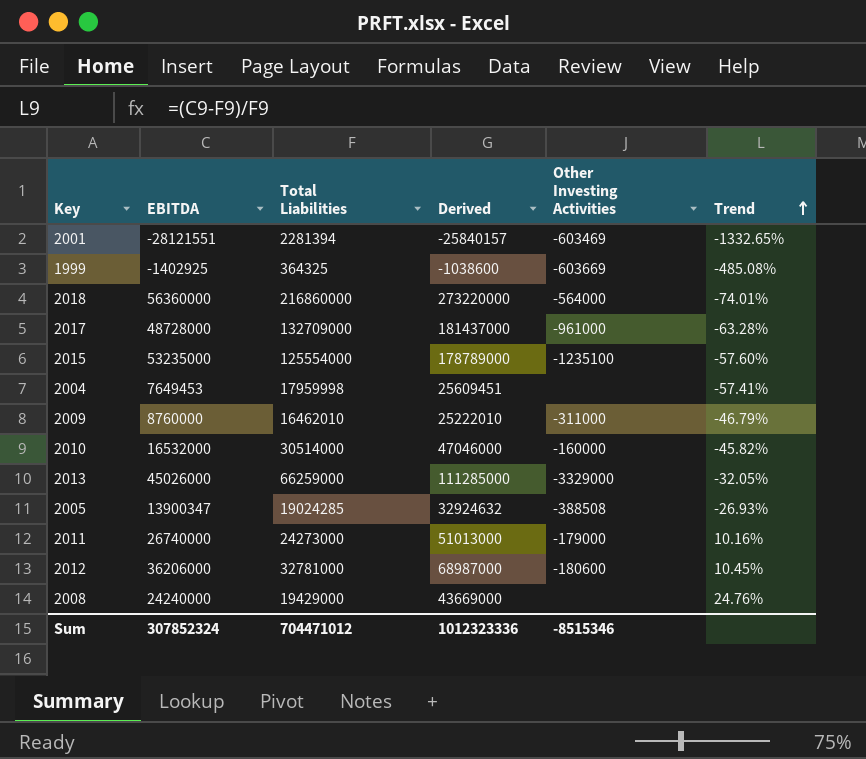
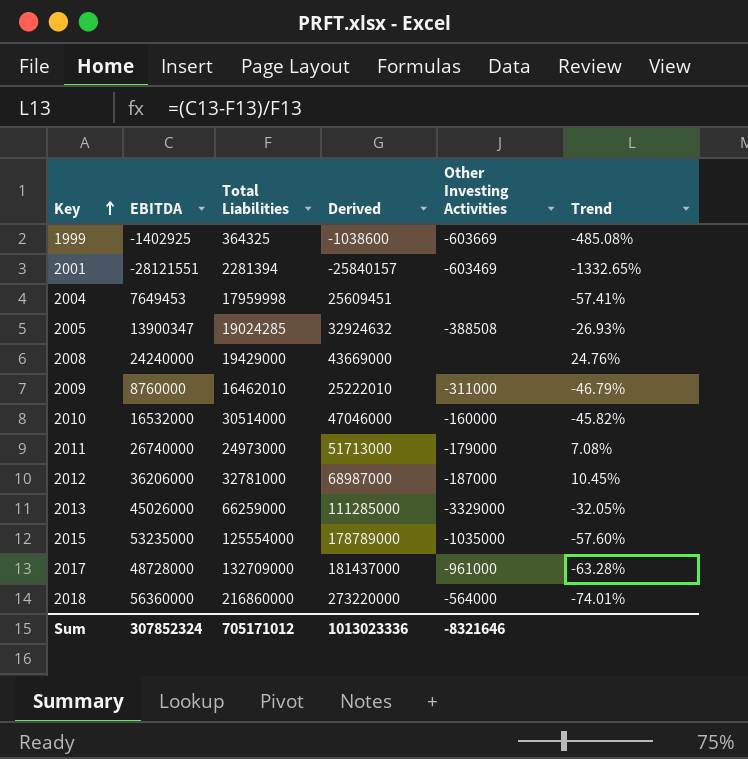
row order: Trend ascending -> Key ascending
2011 | Total Liabilities: 24273000 -> 24973000
2011 | Derived: 51013000 -> 51713000
2011 | Trend: 10.16% -> 7.08%
2012 | Other Investing Activities: -180600 -> -187000
2015 | Other Investing Activities: -1235100 -> -1035000
Sum | Total Liabilities: 704471012 -> 705171012
Sum | Derived: 1012323336 -> 1013023336
Sum | Other Investing Activities: -8515346 -> -8321646

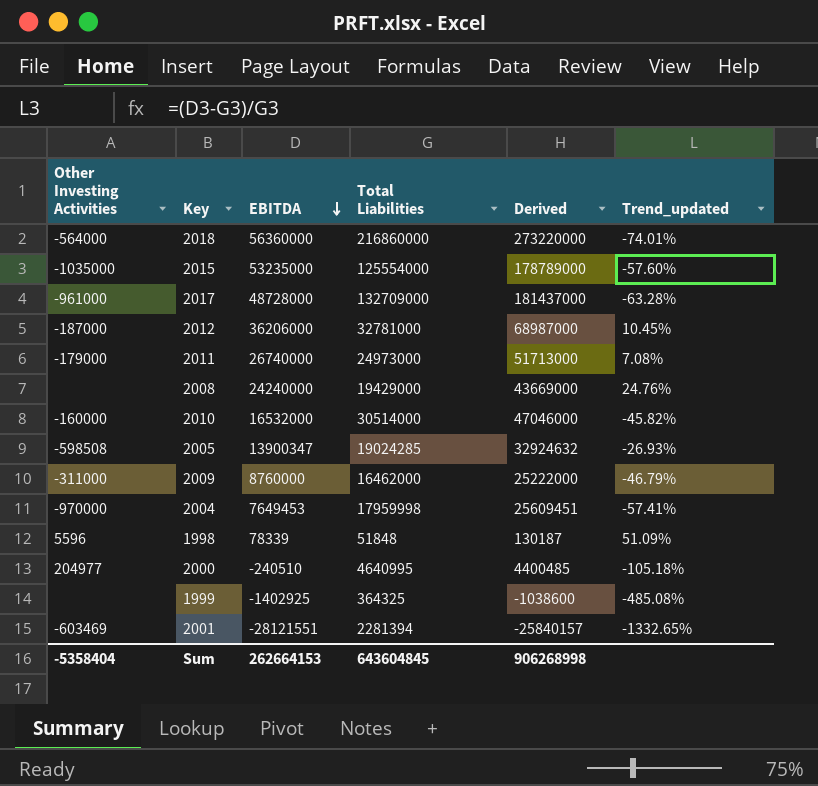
row order: Key ascending -> EBITDA descending
column Other Investing Activities | position: 5 -> 1
column name: Trend -> Trend_updated
row 2013: 45026000 | 66259000 | 111285000 | -3329000 | -32.05% -> none
2005 | Other Investing Activities: -388508 -> -598508
2009 | Total Liabilities: 16462010 -> 16462000
2009 | Derived: 25222010 -> 25222000
2004 | Other Investing Activities: none -> -970000
row 1998: none -> 5596 | 78339 | 51848 | 130187 | 51.09%
row 2000: none -> 204977 | -240510 | 4640995 | 4400485 | -105.18%
1999 | Other Investing Activities: -603669 -> none
Sum | Other Investing Activities: -8321646 -> -5358404
Sum | EBITDA: 307852324 -> 262664153
Sum | Total Liabilities: 705171012 -> 643604845
Sum | Derived: 1013023336 -> 906268998

